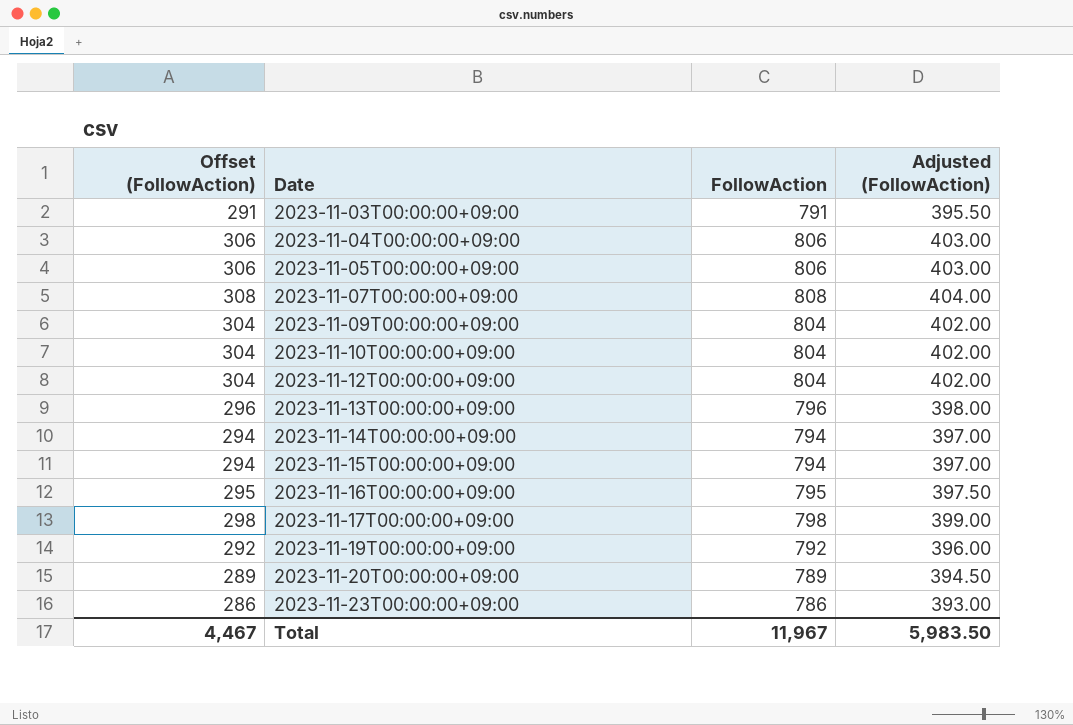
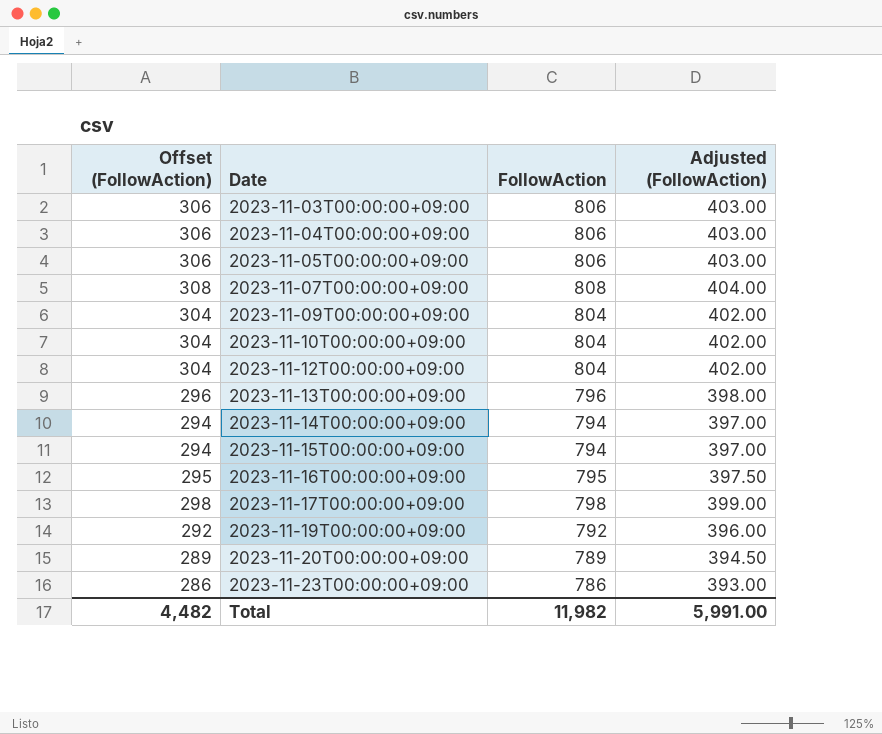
2023-11-03T00:00:00+09:00 | Offset (FollowAction): 291 -> 306
2023-11-03T00:00:00+09:00 | FollowAction: 791 -> 806
2023-11-03T00:00:00+09:00 | Adjusted (FollowAction): 395.50 -> 403.00
Total | Offset (FollowAction): 4,467 -> 4,482
Total | FollowAction: 11,967 -> 11,982
Total | Adjusted (FollowAction): 5,983.50 -> 5,991.00

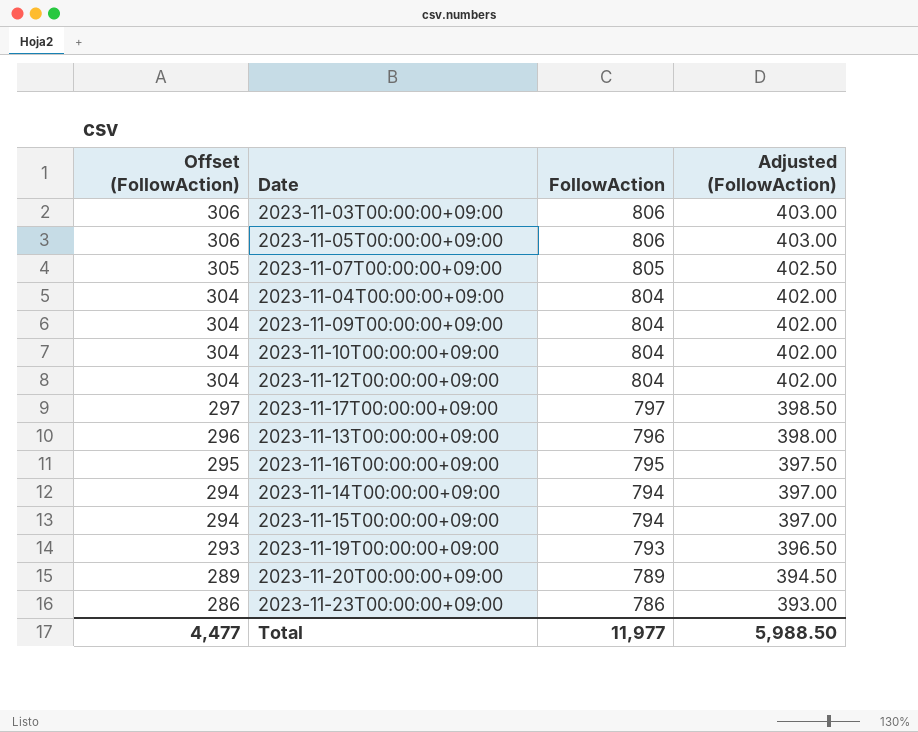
row order: Date ascending -> Offset (FollowAction) descending
2023-11-07T00:00:00+09:00 | Offset (FollowAction): 308 -> 305
2023-11-07T00:00:00+09:00 | FollowAction: 808 -> 805
2023-11-07T00:00:00+09:00 | Adjusted (FollowAction): 404.00 -> 402.50
2023-11-04T00:00:00+09:00 | Offset (FollowAction): 306 -> 304
2023-11-04T00:00:00+09:00 | FollowAction: 806 -> 804
2023-11-04T00:00:00+09:00 | Adjusted (FollowAction): 403.00 -> 402.00
2023-11-17T00:00:00+09:00 | Offset (FollowAction): 298 -> 297
2023-11-17T00:00:00+09:00 | FollowAction: 798 -> 797
2023-11-17T00:00:00+09:00 | Adjusted (FollowAction): 399.00 -> 398.50
2023-11-19T00:00:00+09:00 | Offset (FollowAction): 292 -> 293
2023-11-19T00:00:00+09:00 | FollowAction: 792 -> 793
2023-11-19T00:00:00+09:00 | Adjusted (FollowAction): 396.00 -> 396.50
Total | Offset (FollowAction): 4,482 -> 4,477
Total | FollowAction: 11,982 -> 11,977
Total | Adjusted (FollowAction): 5,991.00 -> 5,988.50

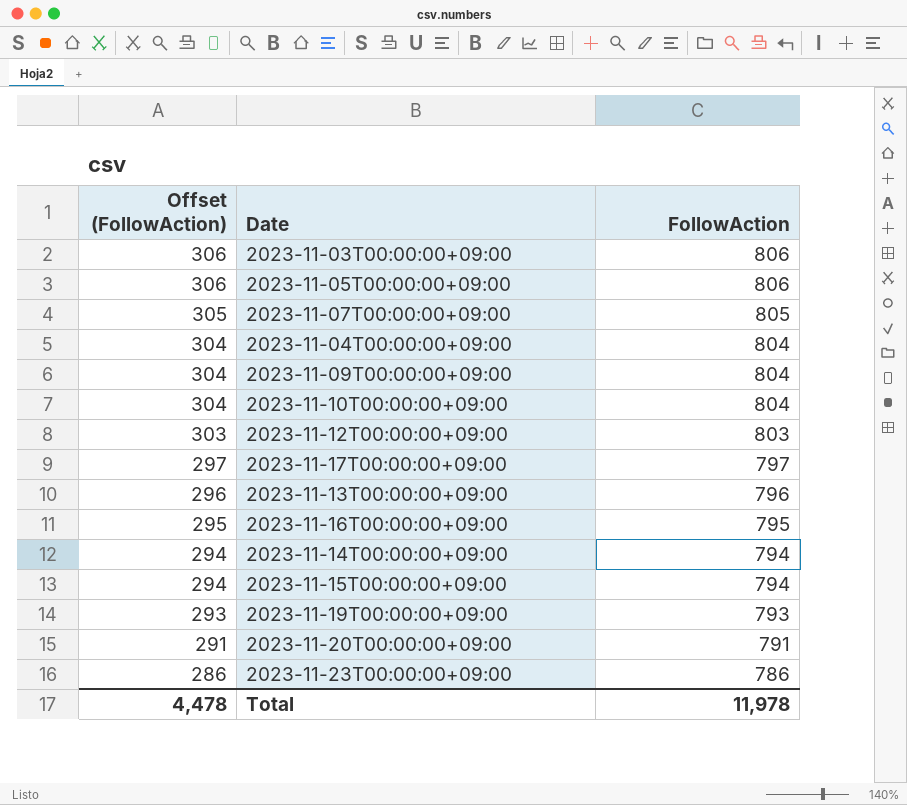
column Adjusted (FollowAction) | formula: [FollowAction] * 0.5 -> none
2023-11-12T00:00:00+09:00 | Offset (FollowAction): 304 -> 303
2023-11-12T00:00:00+09:00 | FollowAction: 804 -> 803
2023-11-20T00:00:00+09:00 | Offset (FollowAction): 289 -> 291
2023-11-20T00:00:00+09:00 | FollowAction: 789 -> 791
Total | Offset (FollowAction): 4,477 -> 4,478
Total | FollowAction: 11,977 -> 11,978

